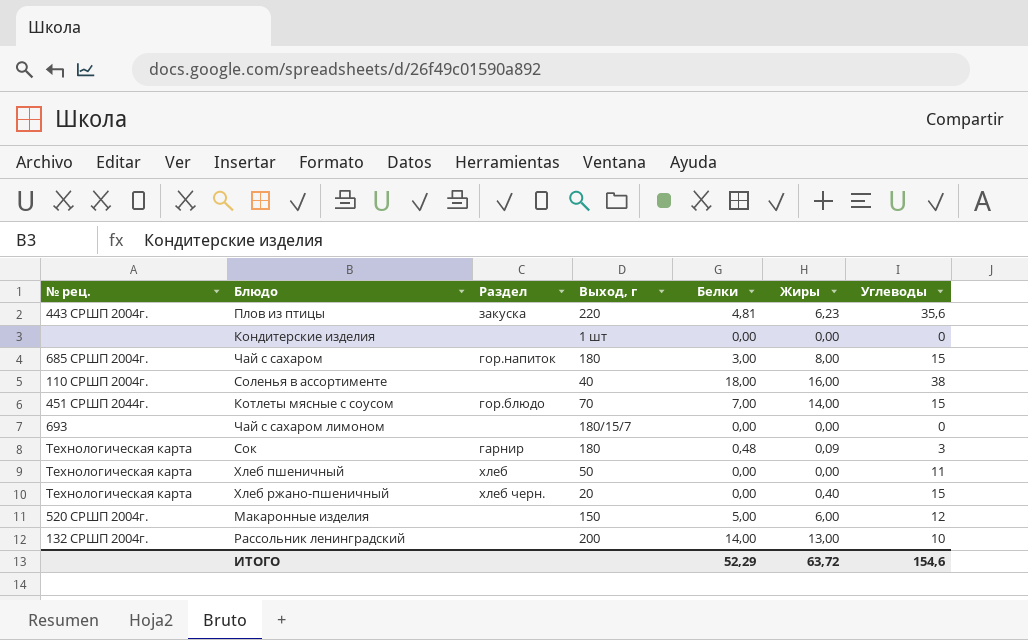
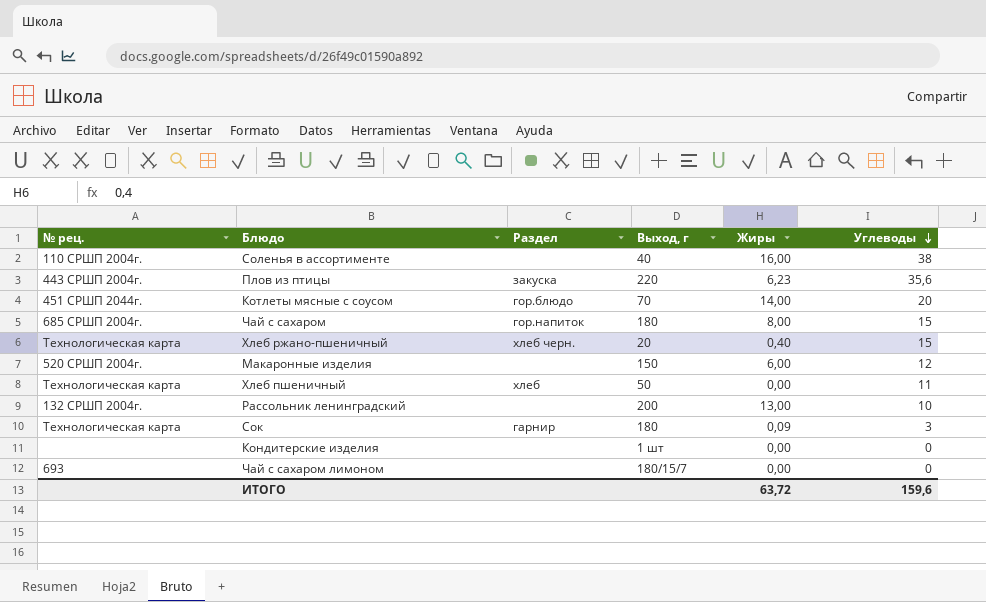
row order: none -> Углеводы descending
column Белки | position: 5 -> none
Котлеты мясные с соусом | Углеводы: 15 -> 20
ИТОГО | Углеводы: 154,6 -> 159,6

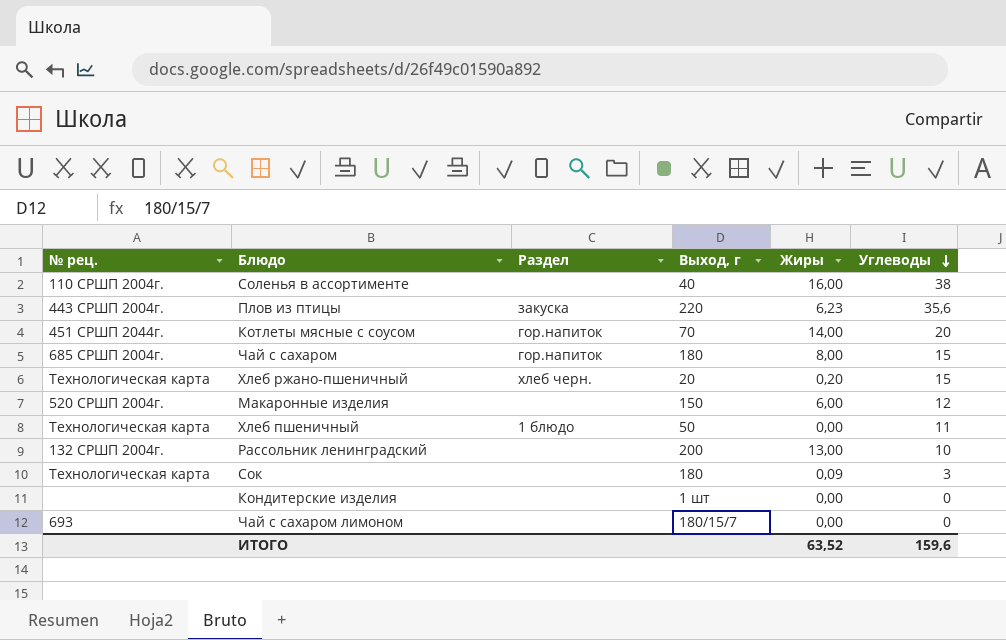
Котлеты мясные с соусом | Раздел: гор.блюдо -> гор.напиток
Хлеб ржано-пшеничный | Жиры: 0,40 -> 0,20
Хлеб пшеничный | Раздел: хлеб -> 1 блюдо
Сок | Раздел: гарнир -> none
ИТОГО | Жиры: 63,72 -> 63,52

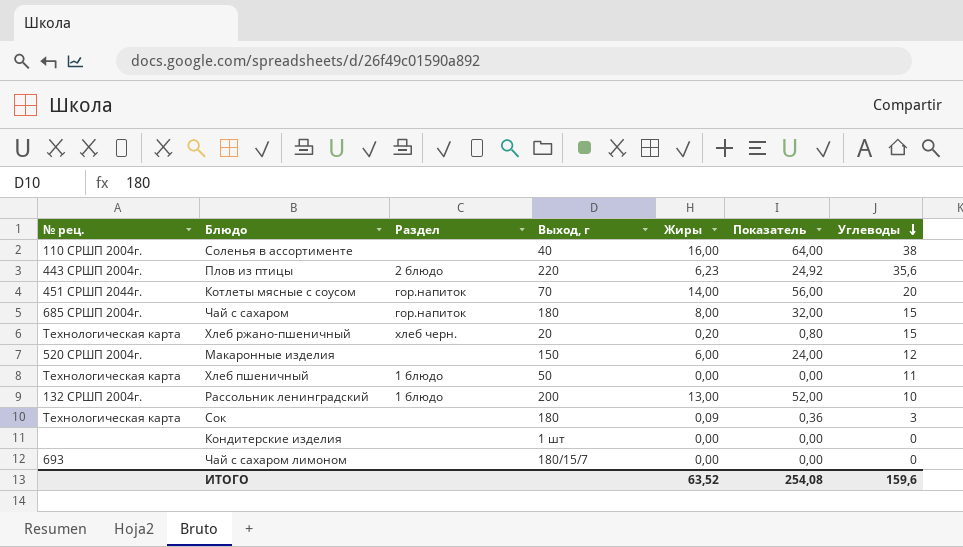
column Показатель | formula: none -> [Жиры] * 4
Плов из птицы | Раздел: закуска -> 2 блюдо
Рассольник ленинградский | Раздел: none -> 1 блюдо

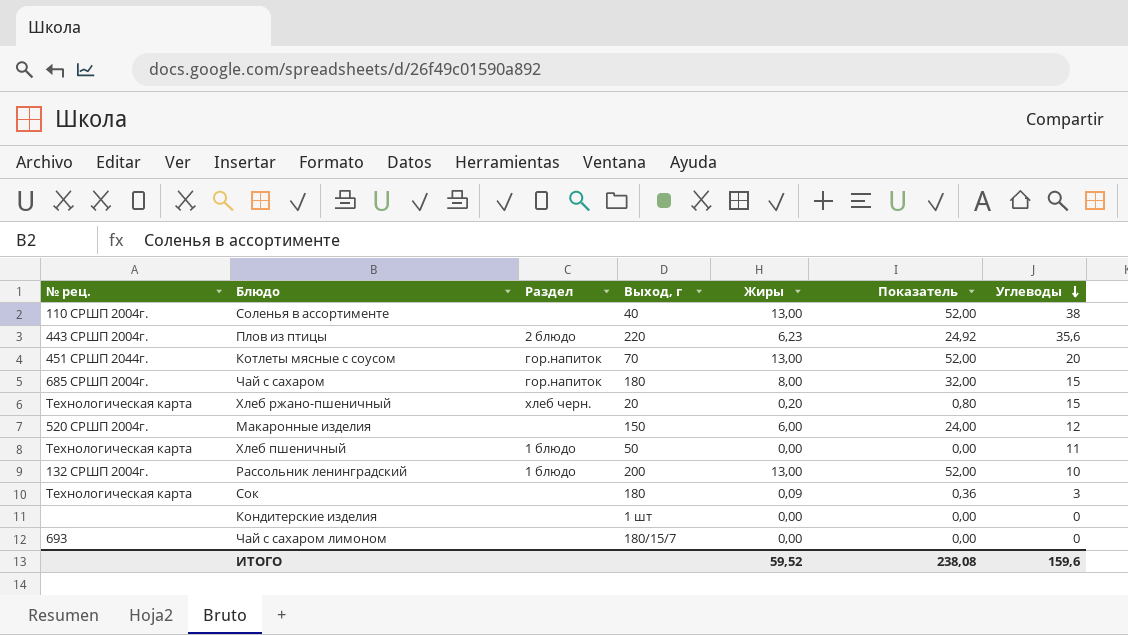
Соленья в ассортименте | Жиры: 16,00 -> 13,00
Соленья в ассортименте | Показатель: 64,00 -> 52,00
Котлеты мясные с соусом | Жиры: 14,00 -> 13,00
Котлеты мясные с соусом | Показатель: 56,00 -> 52,00
ИТОГО | Жиры: 63,52 -> 59,52
ИТОГО | Показатель: 254,08 -> 238,08

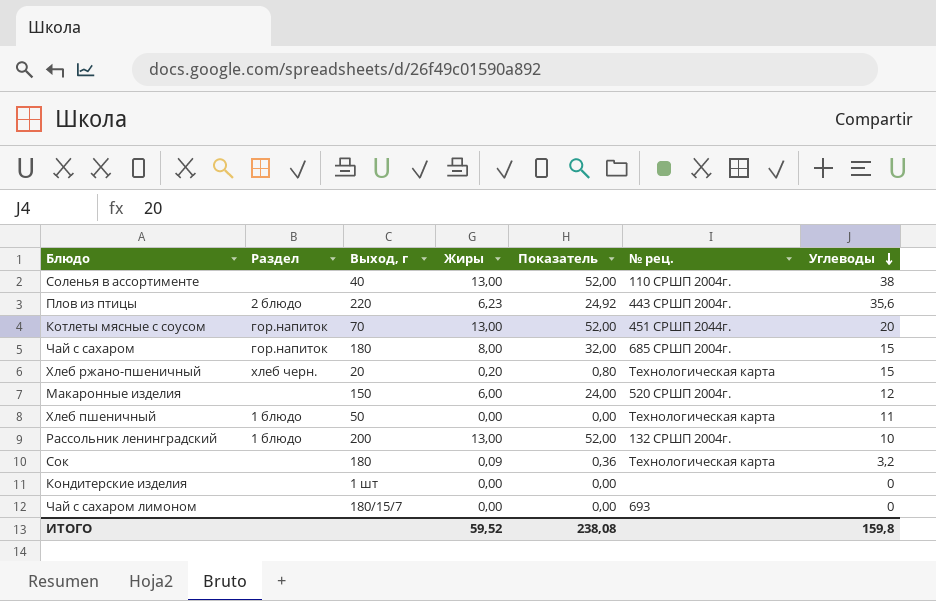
column № рец. | position: 1 -> 6
Сок | Углеводы: 3 -> 3,2
ИТОГО | Углеводы: 159,6 -> 159,8

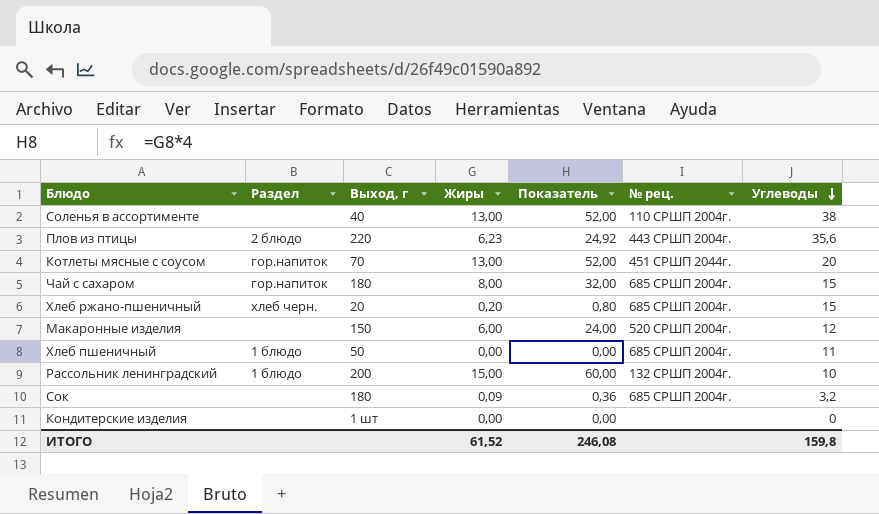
row Чай с сахаром лимоном: none | 180/15/7 | 0,00 | 0,00 | 693 | 0 -> none
Хлеб ржано-пшеничный | № рец.: Технологическая карта -> 685 СРШП 2004г.
Хлеб пшеничный | № рец.: Технологическая карта -> 685 СРШП 2004г.
Рассольник ленинградский | Жиры: 13,00 -> 15,00
Рассольник ленинградский | Показатель: 52,00 -> 60,00
Сок | № рец.: Технологическая карта -> 685 СРШП 2004г.
ИТОГО | Жиры: 59,52 -> 61,52
ИТОГО | Показатель: 238,08 -> 246,08

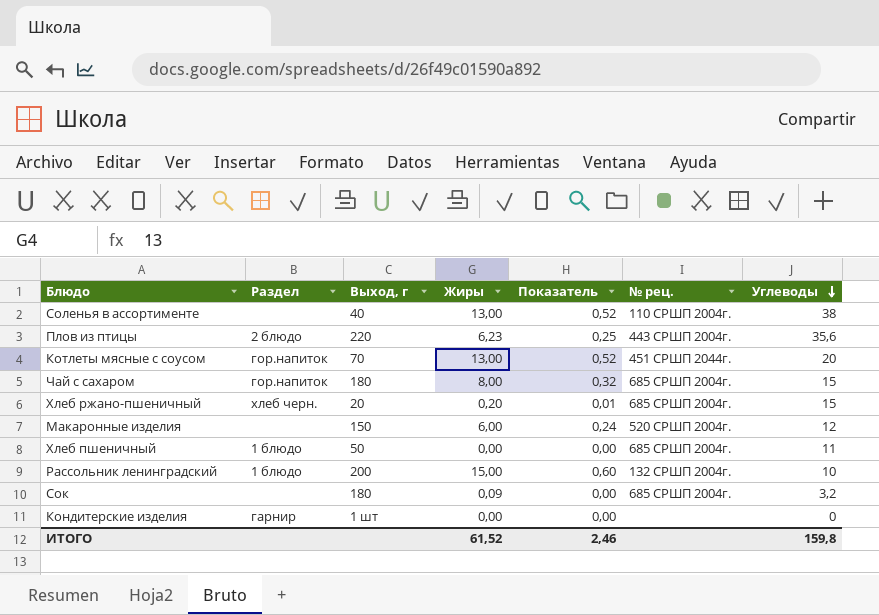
column Показатель | formula: [Жиры] * 4 -> [Жиры] * 0,04
Кондитерские изделия | Раздел: none -> гарнир
ИТОГО | Показатель: 246,08 -> 2,46

